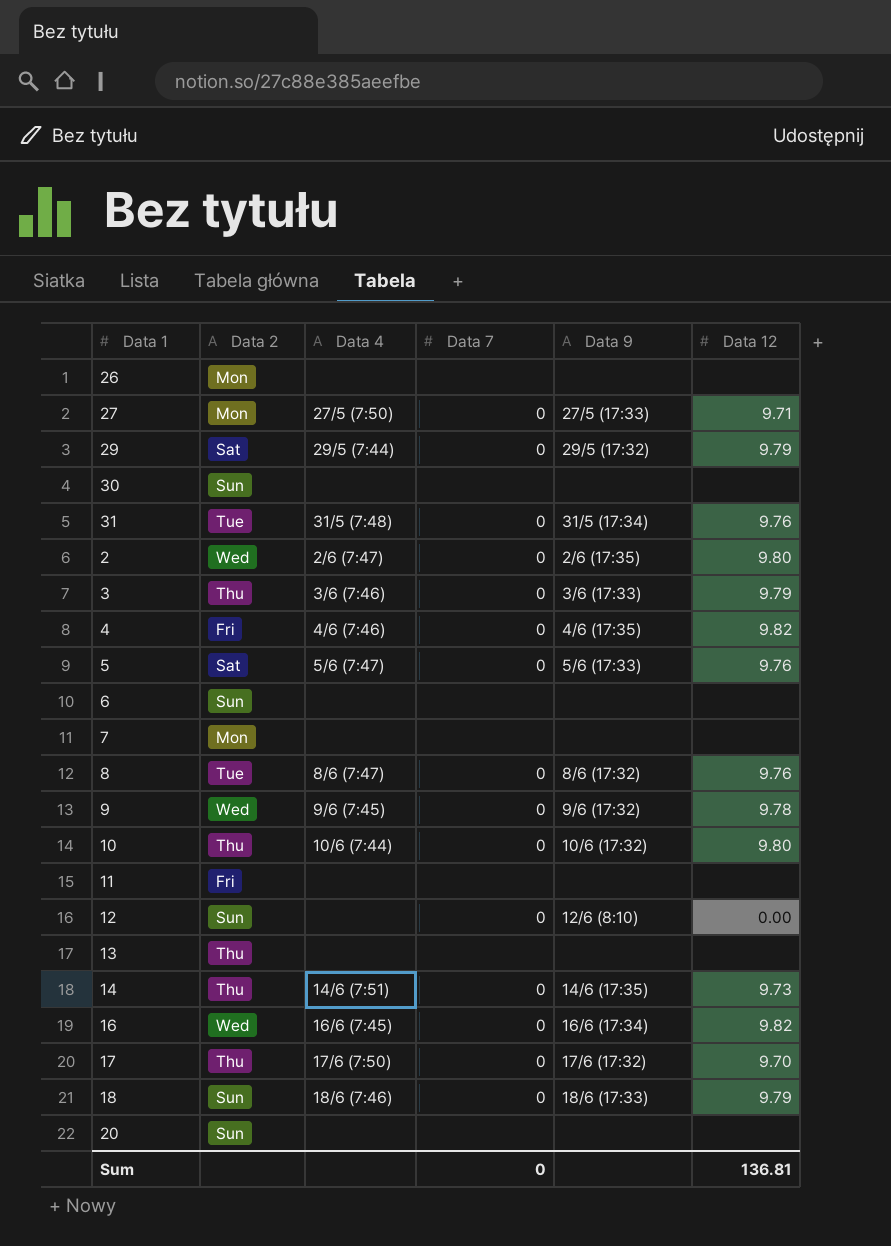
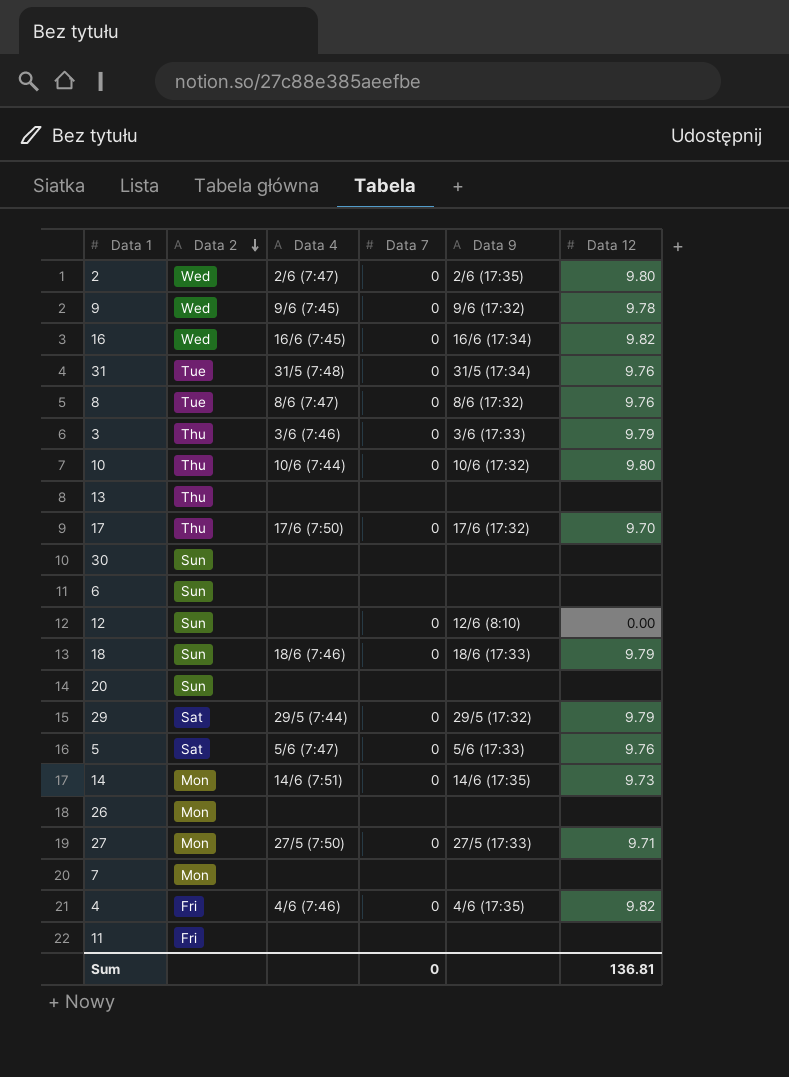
row order: none -> Data 2 descending
14 | Data 2: Thu -> Mon

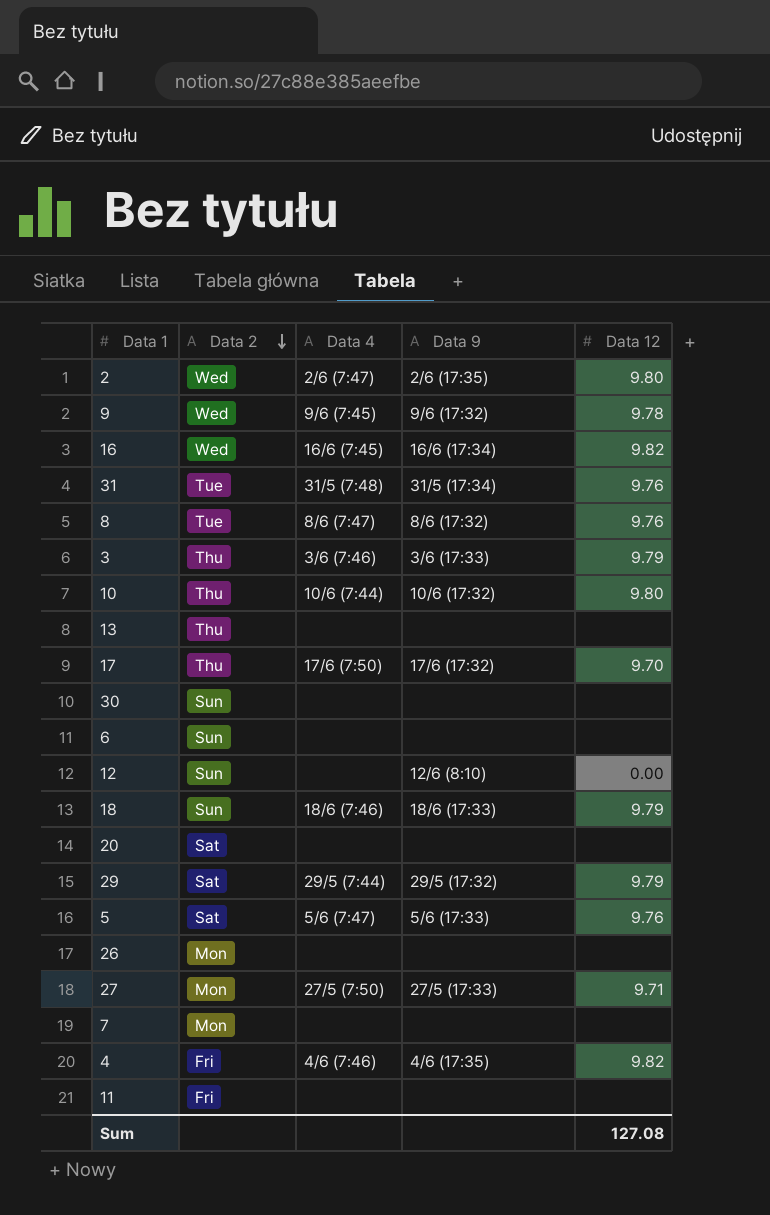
column Data 7 | position: 4 -> none
row 14: Mon | 14/6 (7:51) | 0 | 14/6 (17:35) | 9.73 -> none
20 | Data 2: Sun -> Sat
Sum | Data 12: 136.81 -> 127.08

